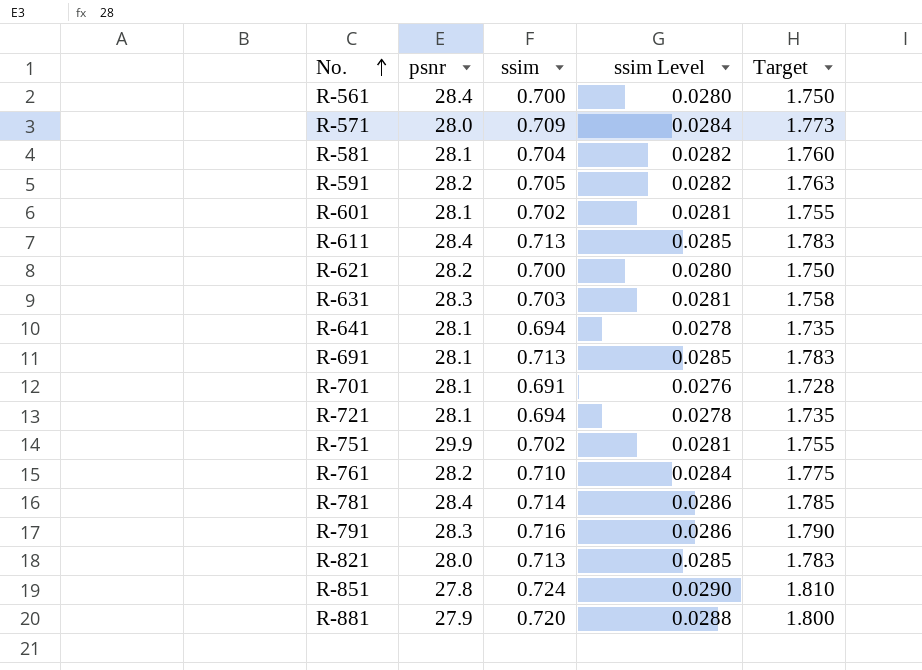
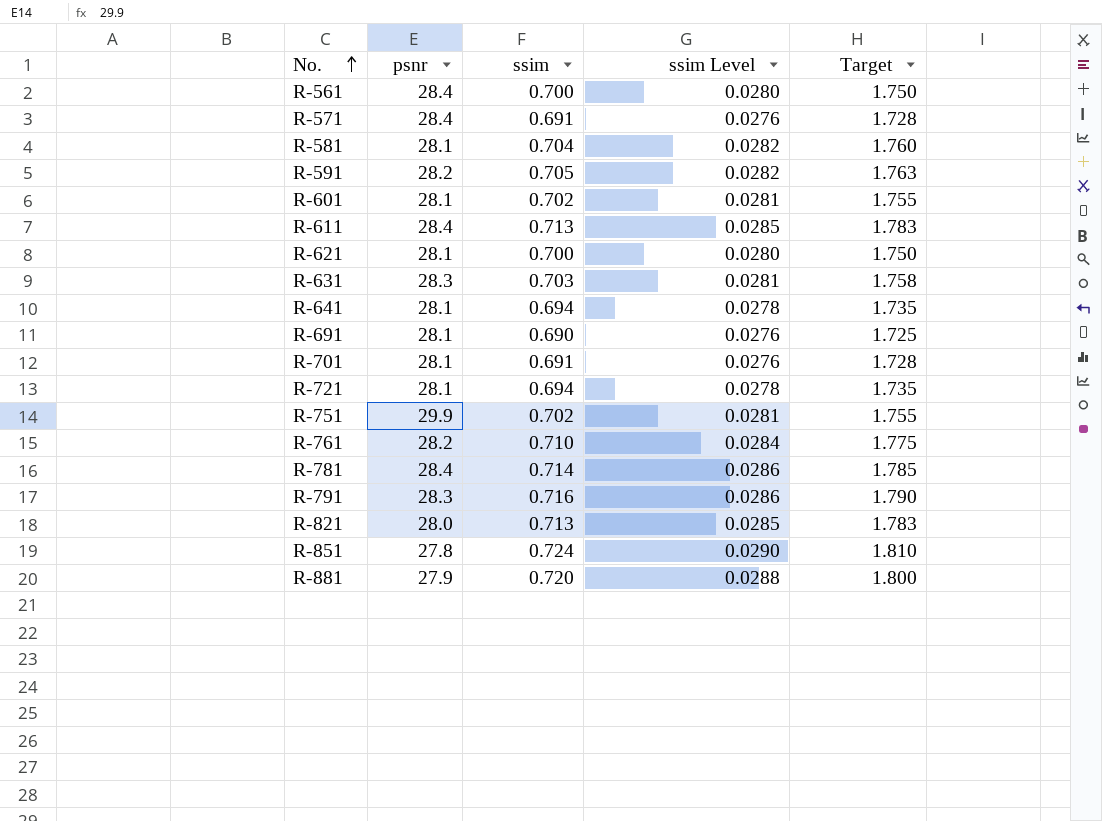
R-571 | psnr: 28.0 -> 28.4
R-571 | ssim: 0.709 -> 0.691
R-571 | ssim Level: 0.0284 -> 0.0276
R-571 | Target: 1.773 -> 1.728
R-621 | psnr: 28.2 -> 28.1
R-691 | ssim: 0.713 -> 0.690
R-691 | ssim Level: 0.0285 -> 0.0276
R-691 | Target: 1.783 -> 1.725

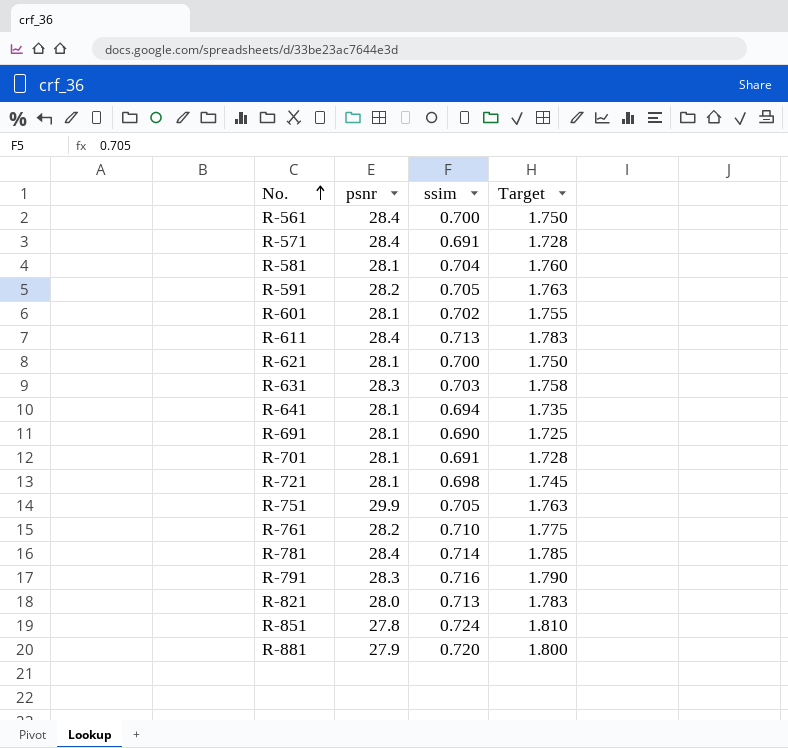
column ssim Level | formula: [ssim] * 0.04 -> none
R-721 | ssim: 0.694 -> 0.698
R-721 | Target: 1.735 -> 1.745
R-751 | ssim: 0.702 -> 0.705
R-751 | Target: 1.755 -> 1.763

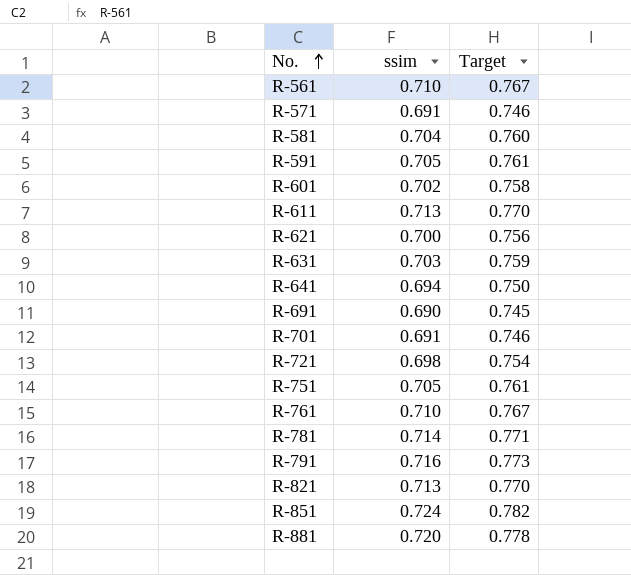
column psnr | position: 2 -> none
column Target | formula: [ssim] * 2.5 -> [ssim] * 1.08
R-561 | ssim: 0.700 -> 0.710

